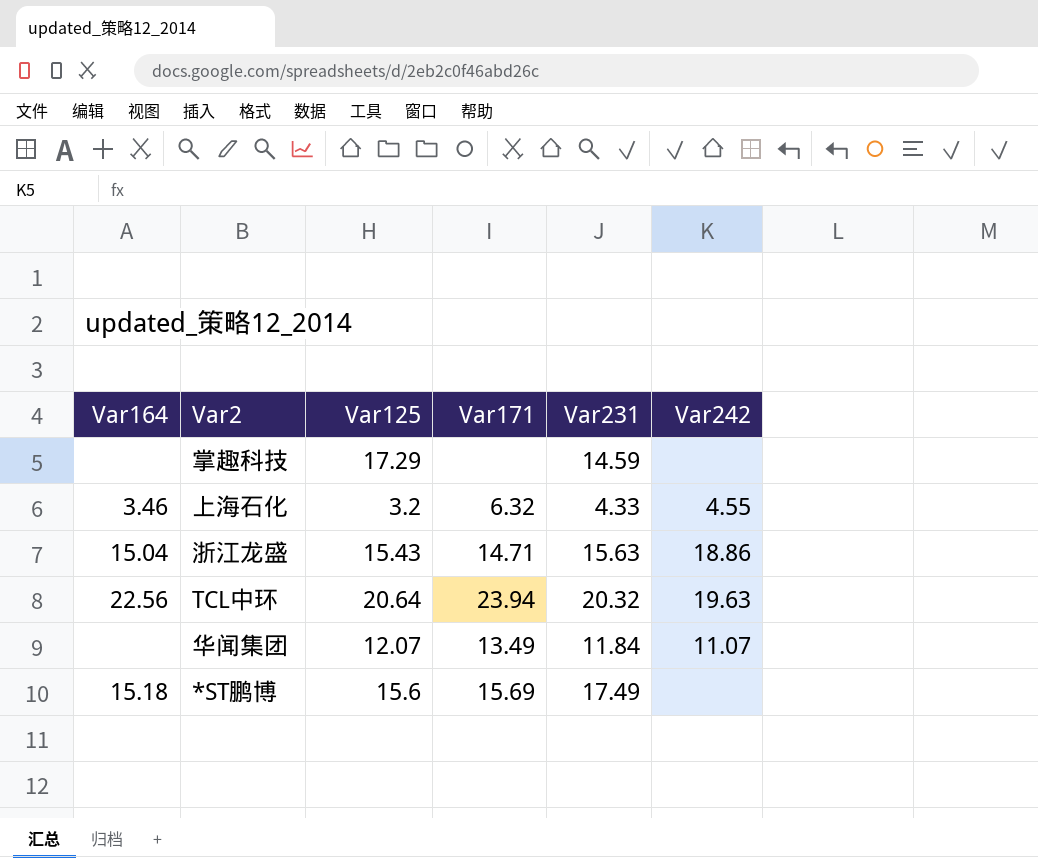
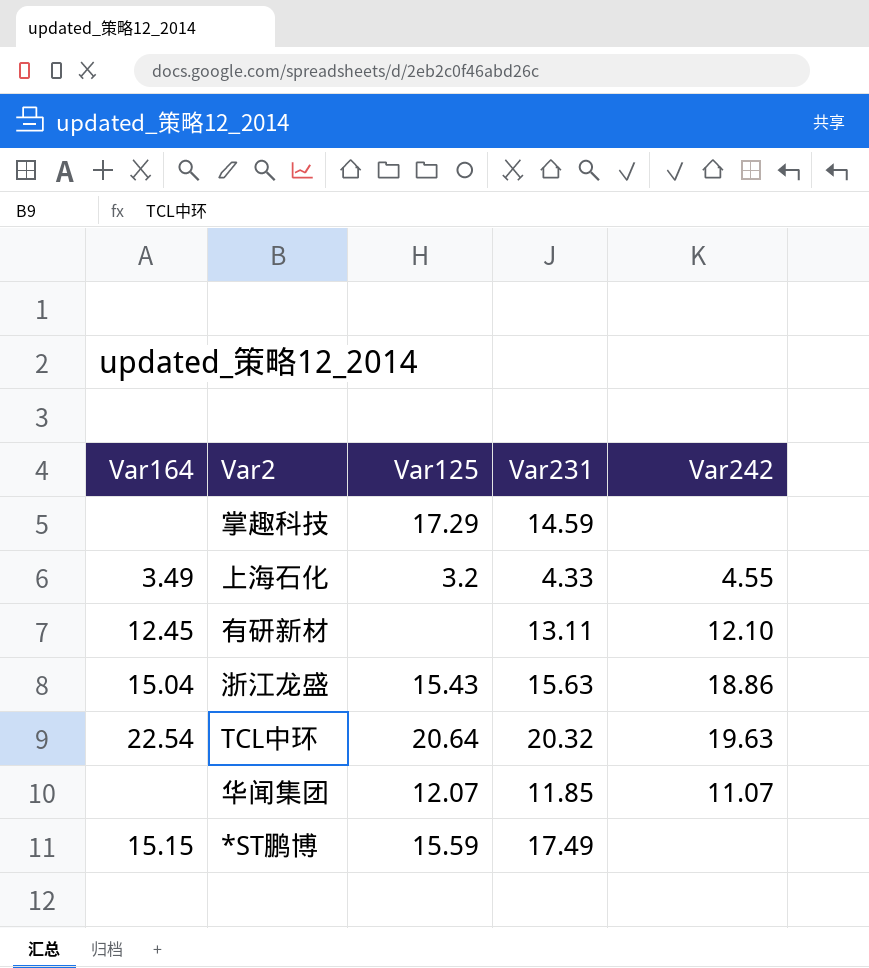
column Var171 | position: 4 -> none
上海石化 | Var164: 3.46 -> 3.49
row 有研新材: none -> 12.45 | none | 13.11 | 12.10
TCL中环 | Var164: 22.56 -> 22.54
华闻集团 | Var231: 11.84 -> 11.85
*ST鹏博 | Var164: 15.18 -> 15.15
*ST鹏博 | Var125: 15.6 -> 15.59

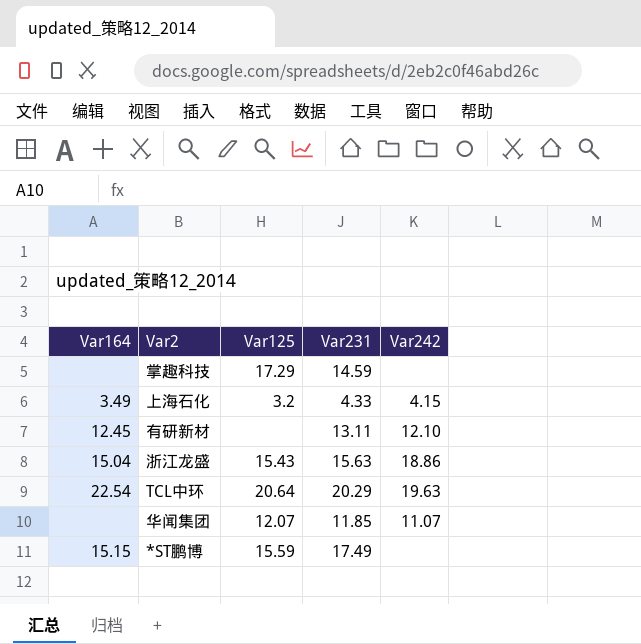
上海石化 | Var242: 4.55 -> 4.15
TCL中环 | Var231: 20.32 -> 20.29

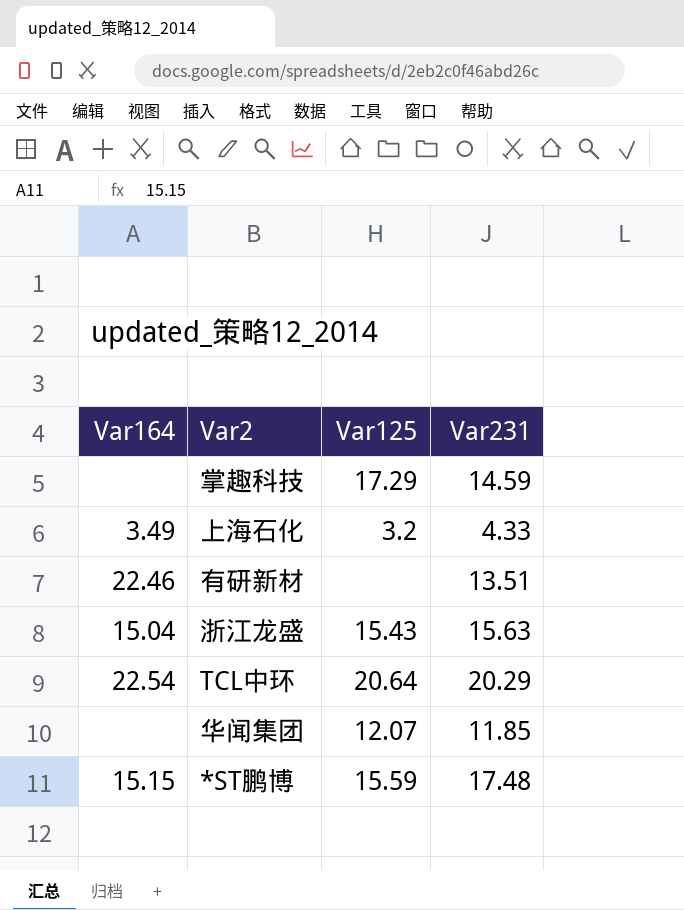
column Var242 | position: 5 -> none
有研新材 | Var164: 12.45 -> 22.46
有研新材 | Var231: 13.11 -> 13.51
*ST鹏博 | Var231: 17.49 -> 17.48

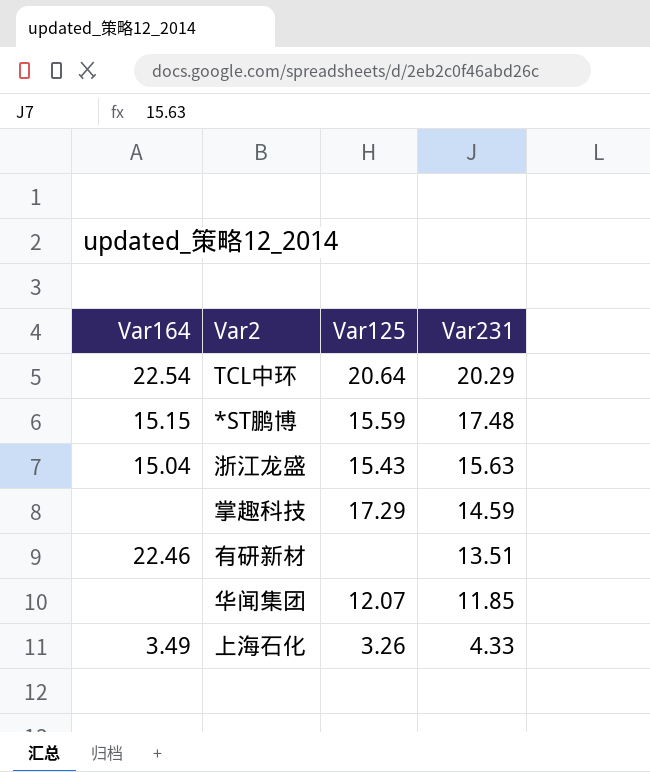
row order: none -> Var231 descending
上海石化 | Var125: 3.2 -> 3.26

